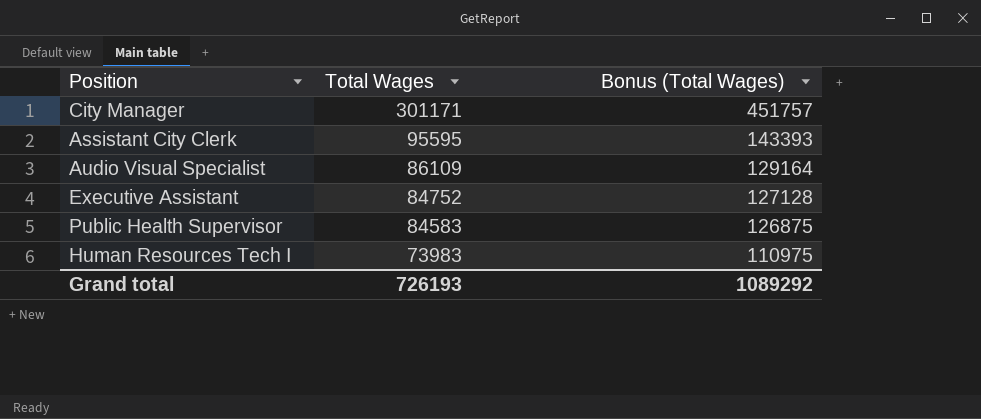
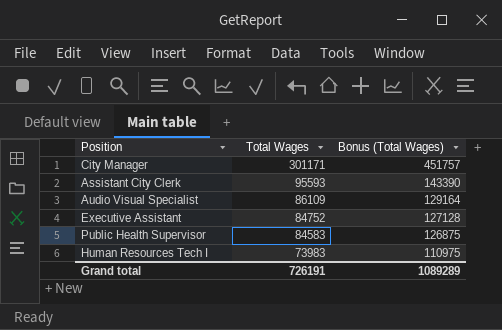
Assistant City Clerk | Total Wages: 95595 -> 95593
Assistant City Clerk | Bonus (Total Wages): 143393 -> 143390
Grand total | Total Wages: 726193 -> 726191
Grand total | Bonus (Total Wages): 1089292 -> 1089289

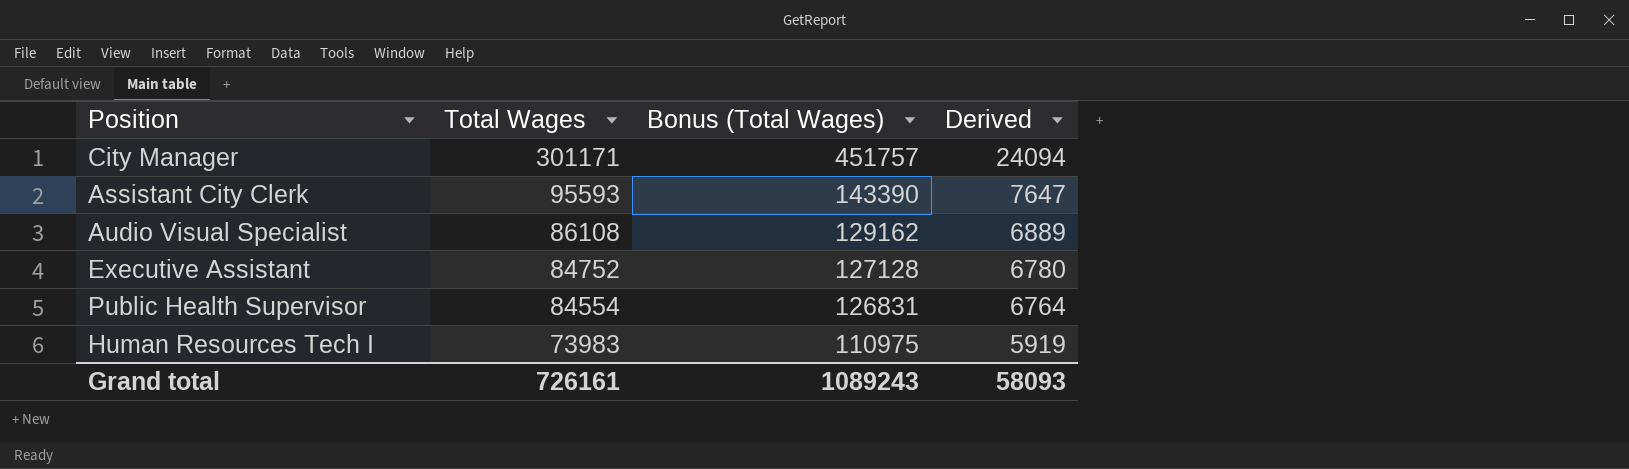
column Derived | formula: none -> [Total Wages] * 0.08
Audio Visual Specialist | Total Wages: 86109 -> 86108
Audio Visual Specialist | Bonus (Total Wages): 129164 -> 129162
Public Health Supervisor | Total Wages: 84583 -> 84554
Public Health Supervisor | Bonus (Total Wages): 126875 -> 126831
Grand total | Total Wages: 726191 -> 726161
Grand total | Bonus (Total Wages): 1089289 -> 1089243

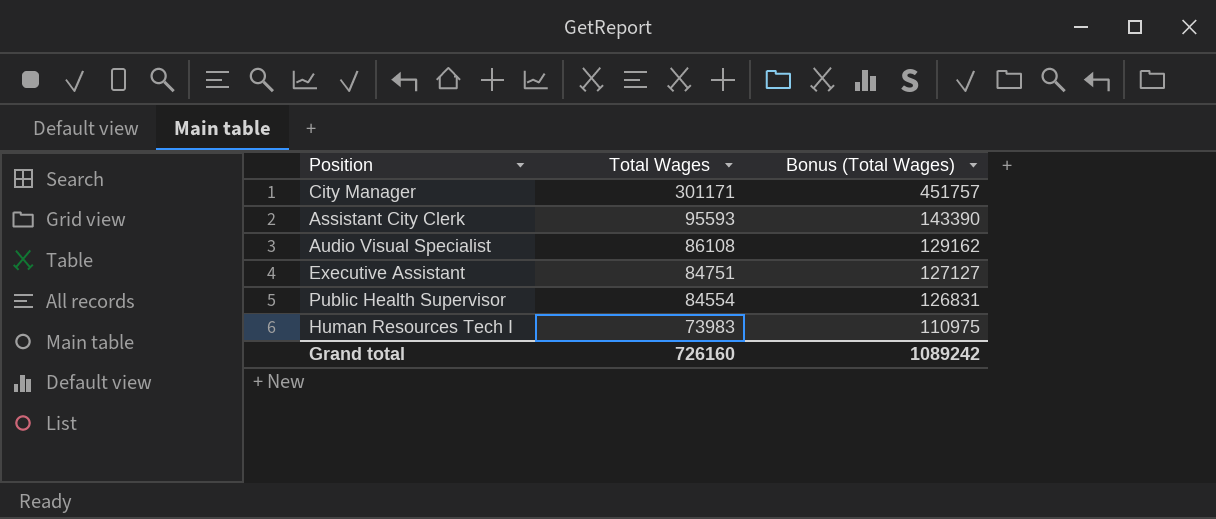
column Derived | formula: [Total Wages] * 0.08 -> none
Executive Assistant | Total Wages: 84752 -> 84751
Executive Assistant | Bonus (Total Wages): 127128 -> 127127
Grand total | Total Wages: 726161 -> 726160
Grand total | Bonus (Total Wages): 1089243 -> 1089242

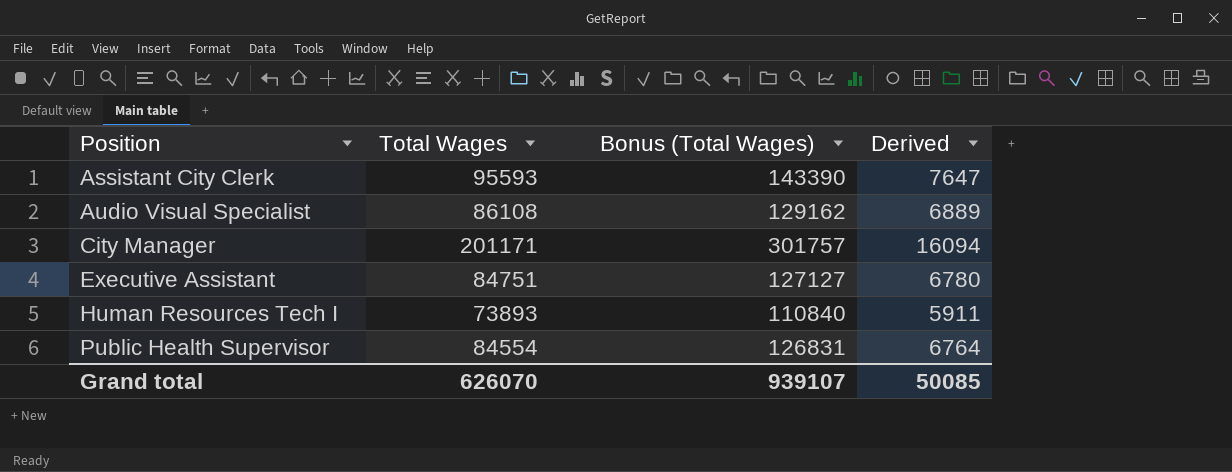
row order: Total Wages descending -> Position ascending
column Derived | formula: none -> [Total Wages] * 0.08
City Manager | Total Wages: 301171 -> 201171
City Manager | Bonus (Total Wages): 451757 -> 301757
Human Resources Tech I | Total Wages: 73983 -> 73893
Human Resources Tech I | Bonus (Total Wages): 110975 -> 110840
Grand total | Total Wages: 726160 -> 626070
Grand total | Bonus (Total Wages): 1089242 -> 939107

